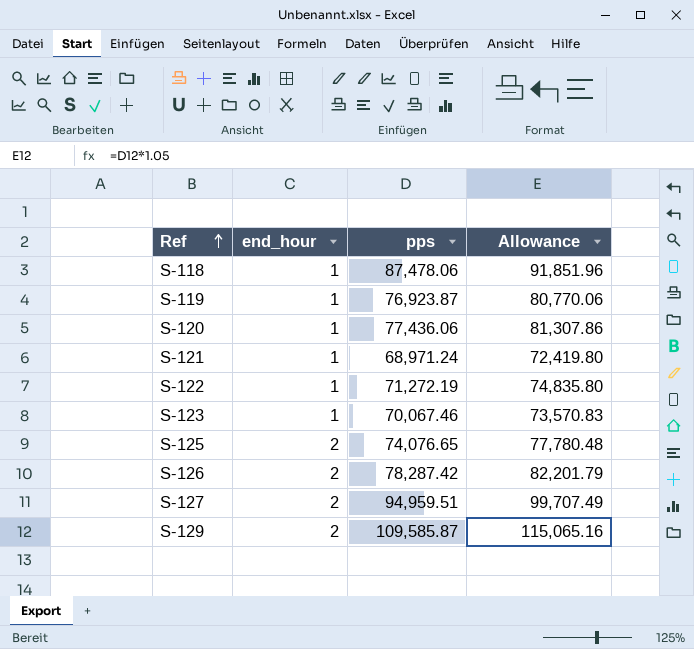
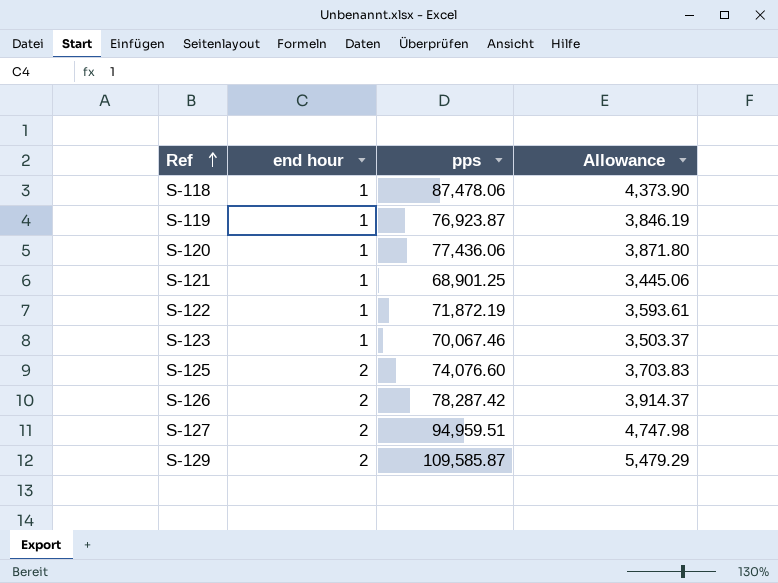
column name: end_hour -> end hour
column Allowance | formula: [pps] * 1.05 -> [pps] * 0.05
S-121 | pps: 68,971.24 -> 68,901.25
S-122 | pps: 71,272.19 -> 71,872.19
S-125 | pps: 74,076.65 -> 74,076.60

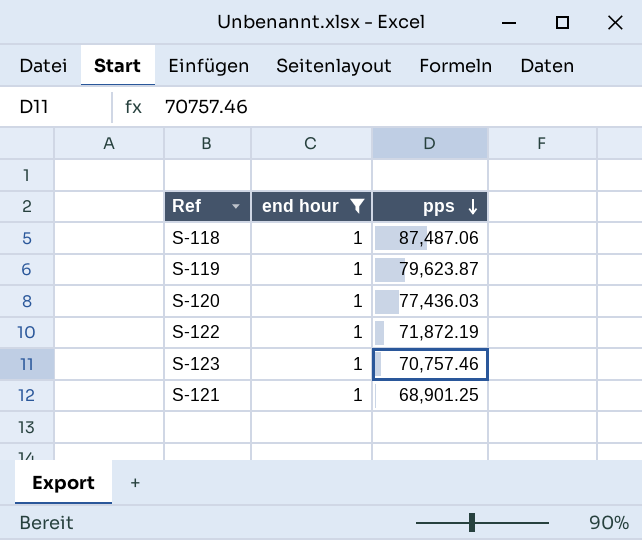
filter: none -> end hour = 1
row order: Ref ascending -> pps descending
column Allowance | formula: [pps] * 0.05 -> none
S-118 | pps: 87,478.06 -> 87,487.06
S-119 | pps: 76,923.87 -> 79,623.87
S-120 | pps: 77,436.06 -> 77,436.03
S-123 | pps: 70,067.46 -> 70,757.46

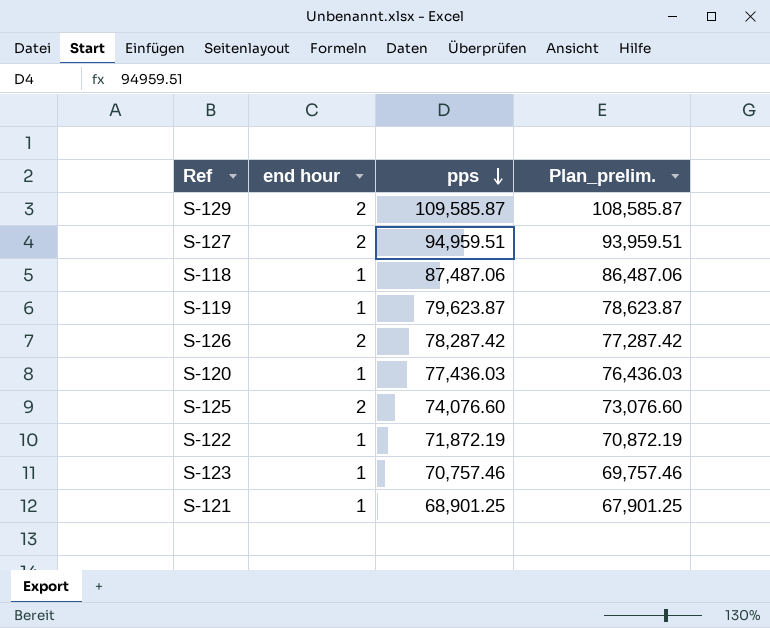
filter: end hour = 1 -> none
column Plan_prelim. | formula: none -> [pps] - 1000

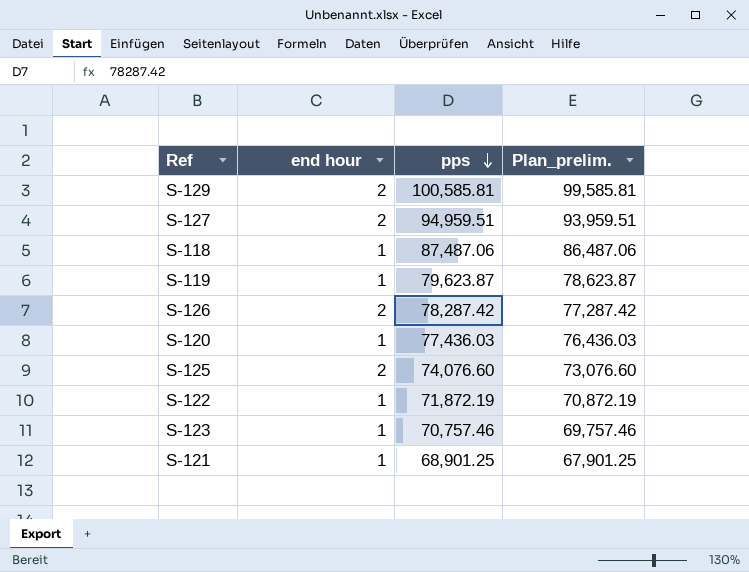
S-129 | pps: 109,585.87 -> 100,585.81
S-129 | Plan_prelim.: 108,585.87 -> 99,585.81

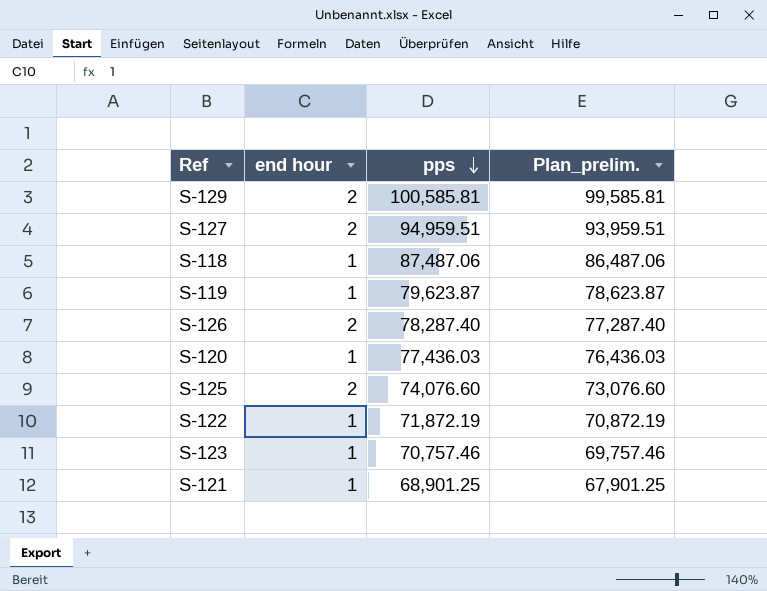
S-126 | pps: 78,287.42 -> 78,287.40
S-126 | Plan_prelim.: 77,287.42 -> 77,287.40

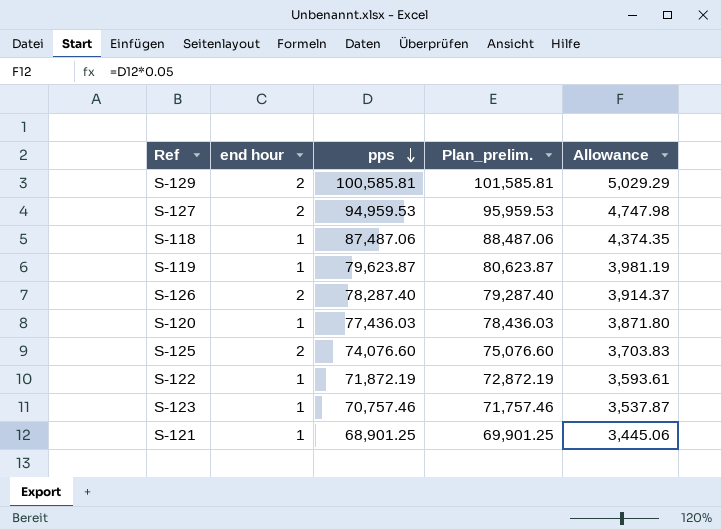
column Plan_prelim. | formula: [pps] - 1000 -> [pps] + 1000
column Allowance | formula: none -> [pps] * 0.05
S-127 | pps: 94,959.51 -> 94,959.53

